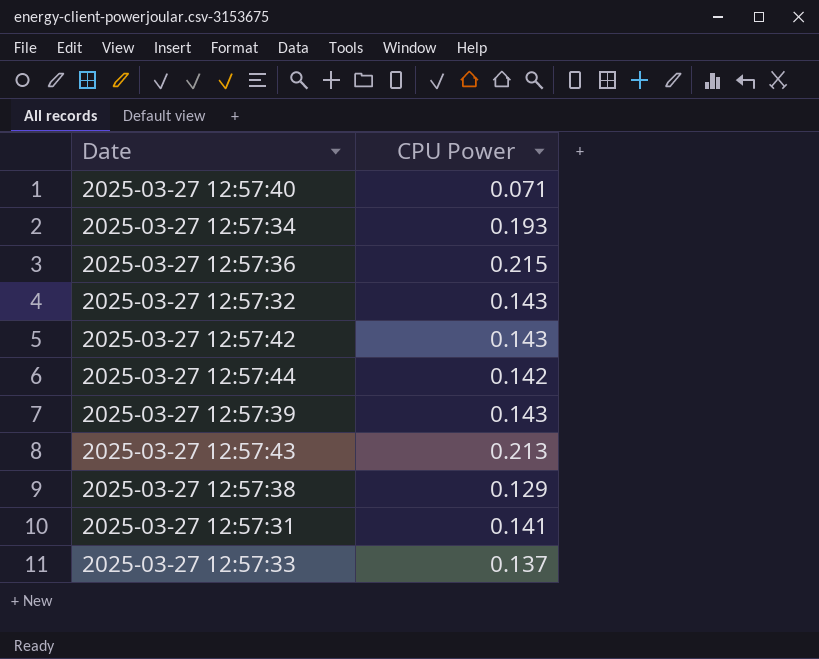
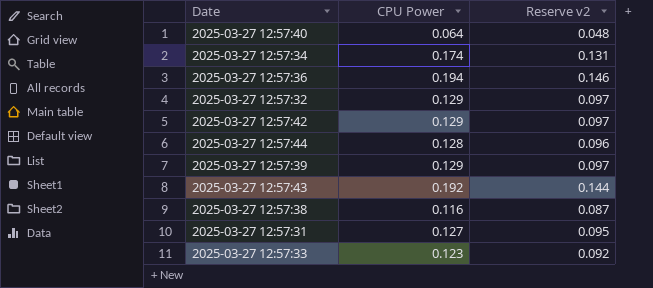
column Reserve v2 | formula: none -> [CPU Power] * 0.75
2025-03-27 12:57:40 | CPU Power: 0.071 -> 0.064
2025-03-27 12:57:34 | CPU Power: 0.193 -> 0.174
2025-03-27 12:57:36 | CPU Power: 0.215 -> 0.194
2025-03-27 12:57:32 | CPU Power: 0.143 -> 0.129
2025-03-27 12:57:42 | CPU Power: 0.143 -> 0.129
2025-03-27 12:57:44 | CPU Power: 0.142 -> 0.128
2025-03-27 12:57:39 | CPU Power: 0.143 -> 0.129
2025-03-27 12:57:43 | CPU Power: 0.213 -> 0.192
2025-03-27 12:57:38 | CPU Power: 0.129 -> 0.116
2025-03-27 12:57:31 | CPU Power: 0.141 -> 0.127
2025-03-27 12:57:33 | CPU Power: 0.137 -> 0.123

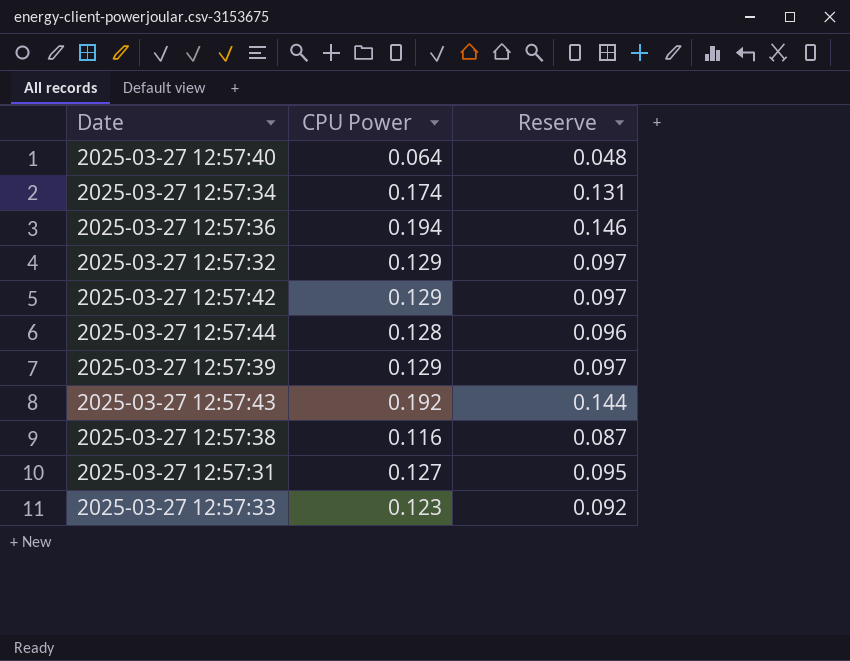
column name: Reserve v2 -> Reserve

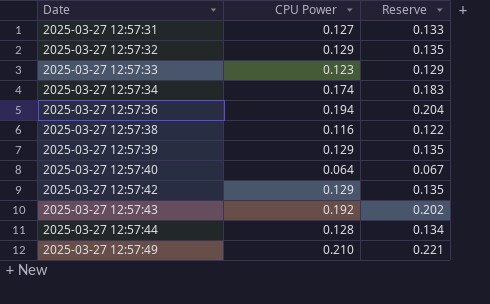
row order: none -> Date ascending
column Reserve | formula: [CPU Power] * 0.75 -> [CPU Power] * 1.05
row 2025-03-27 12:57:49: none -> 0.210 | 0.221

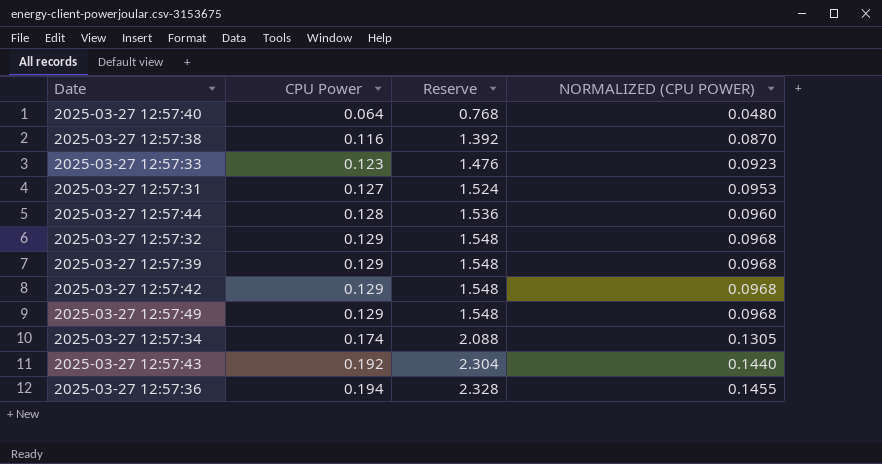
row order: Date ascending -> CPU Power ascending
column Reserve | formula: [CPU Power] * 1.05 -> [CPU Power] * 12
column NORMALIZED (CPU POWER) | formula: none -> [CPU Power] * 0.75
2025-03-27 12:57:49 | CPU Power: 0.210 -> 0.129

